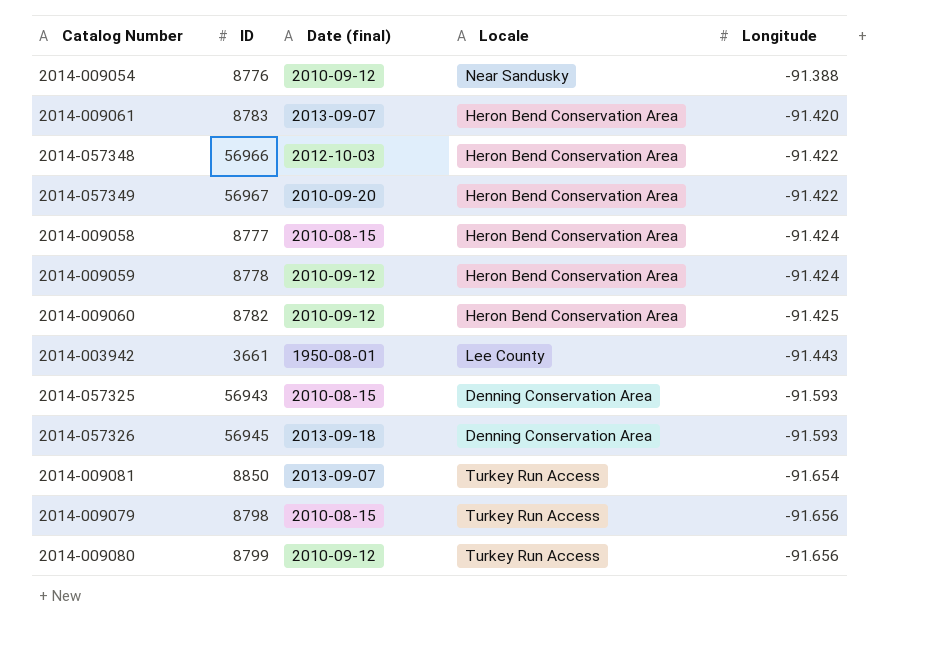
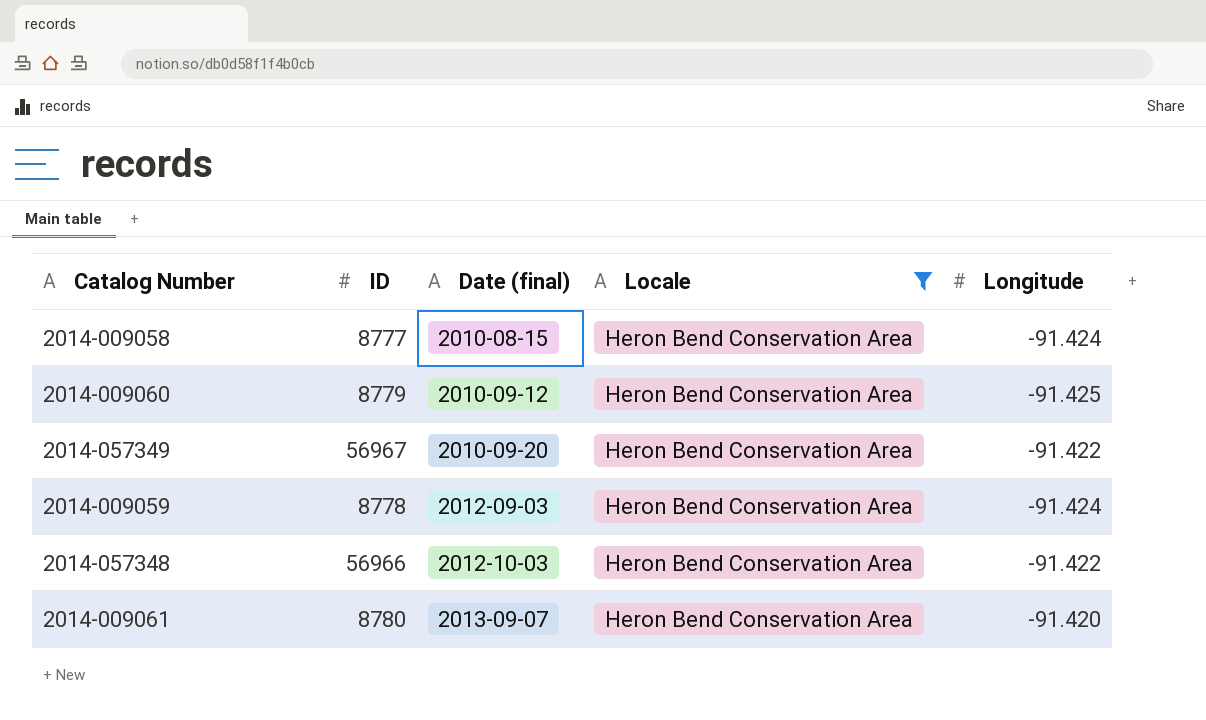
filter: none -> Locale = Heron Bend Conservation Area
row order: Longitude descending -> Date (final) ascending
2014-009060 | ID: 8782 -> 8779
2014-009059 | Date (final): 2010-09-12 -> 2012-09-03
2014-009061 | ID: 8783 -> 8780

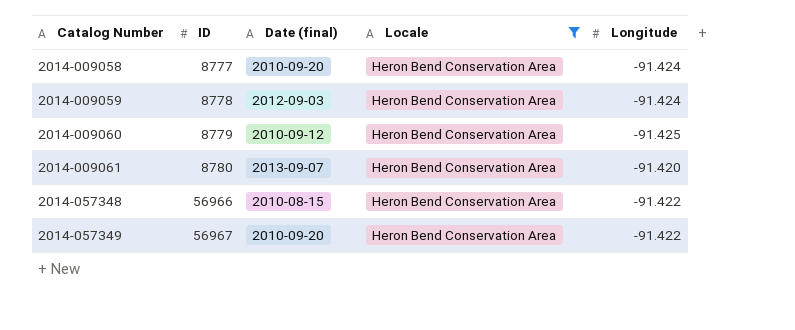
row order: Date (final) ascending -> Catalog Number ascending
2014-009058 | Date (final): 2010-08-15 -> 2010-09-20
2014-057348 | Date (final): 2012-10-03 -> 2010-08-15

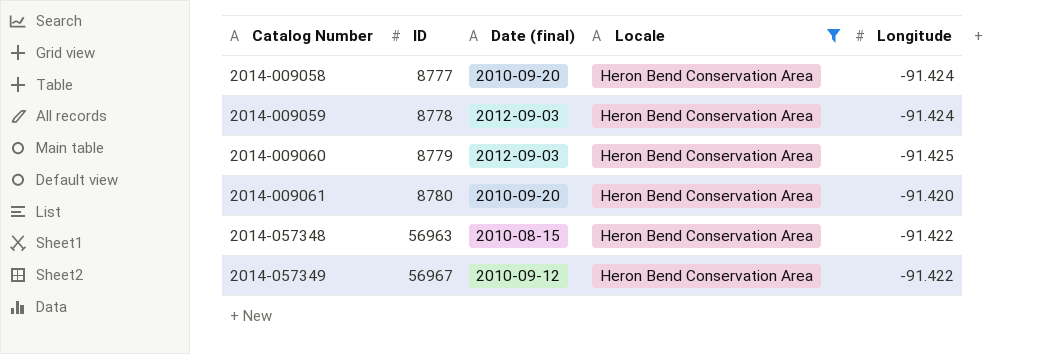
2014-009060 | Date (final): 2010-09-12 -> 2012-09-03
2014-009061 | Date (final): 2013-09-07 -> 2010-09-20
2014-057348 | ID: 56966 -> 56963
2014-057349 | Date (final): 2010-09-20 -> 2010-09-12

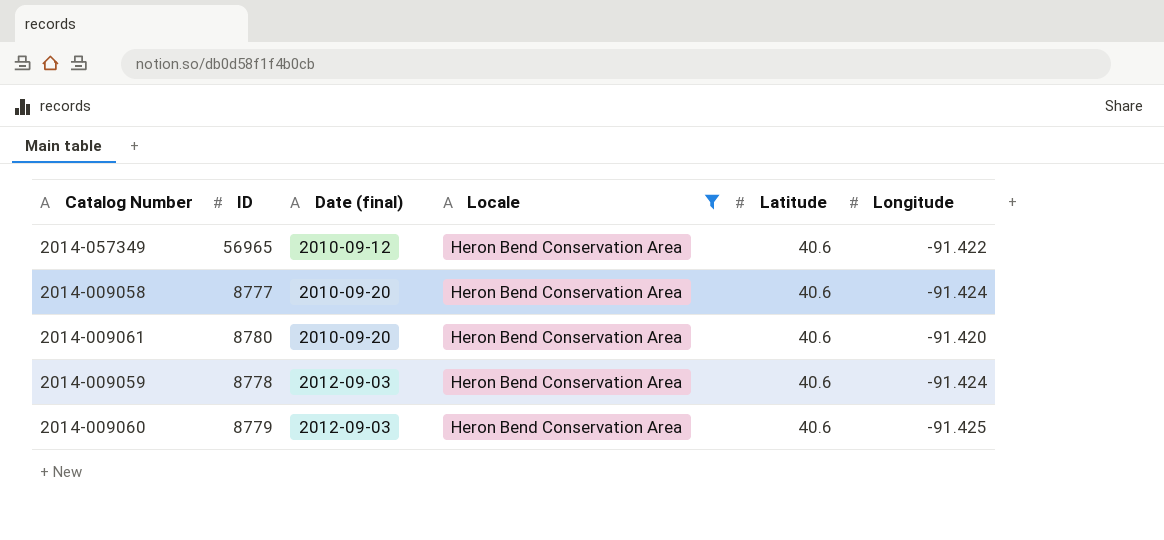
row order: Catalog Number ascending -> Date (final) ascending
column Latitude | position: none -> 5
row 2014-057348: 56963 | 2010-08-15 | Heron Bend Conservation Area | -91.422 -> none
2014-057349 | ID: 56967 -> 56965

